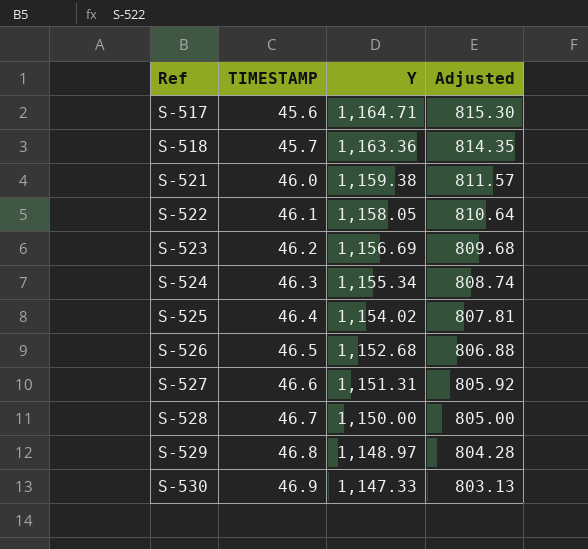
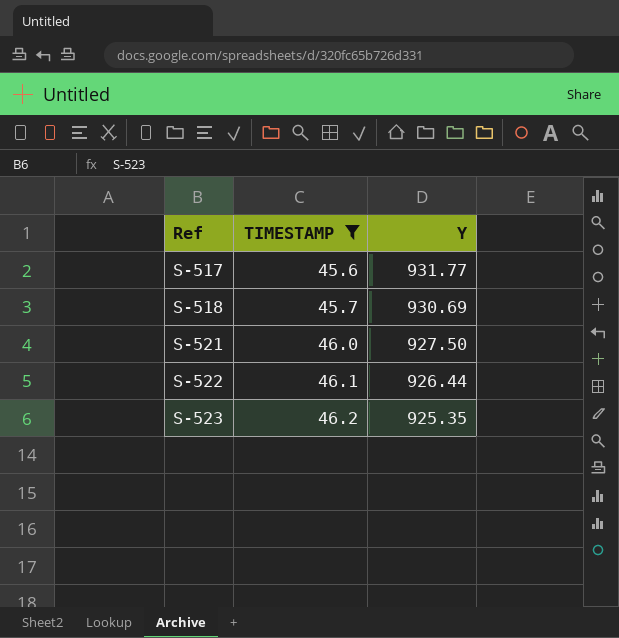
filter: none -> TIMESTAMP <= 46.2
column Adjusted | formula: [Y] * 0.7 -> none
S-517 | Y: 1,164.71 -> 931.77
S-518 | Y: 1,163.36 -> 930.69
S-521 | Y: 1,159.38 -> 927.50
S-522 | Y: 1,158.05 -> 926.44
S-523 | Y: 1,156.69 -> 925.35

